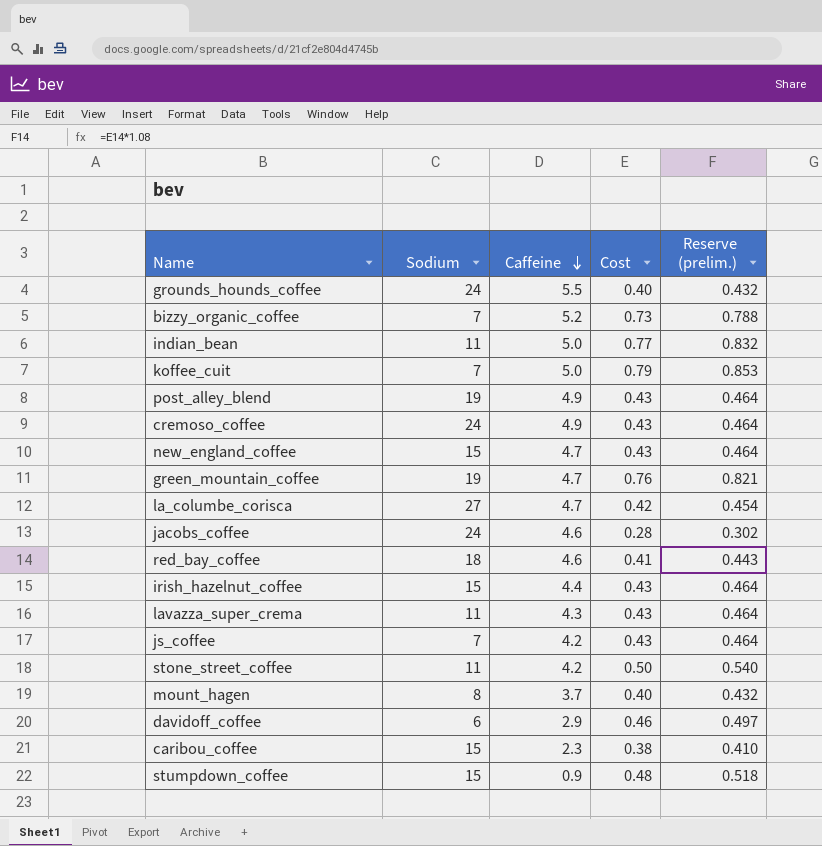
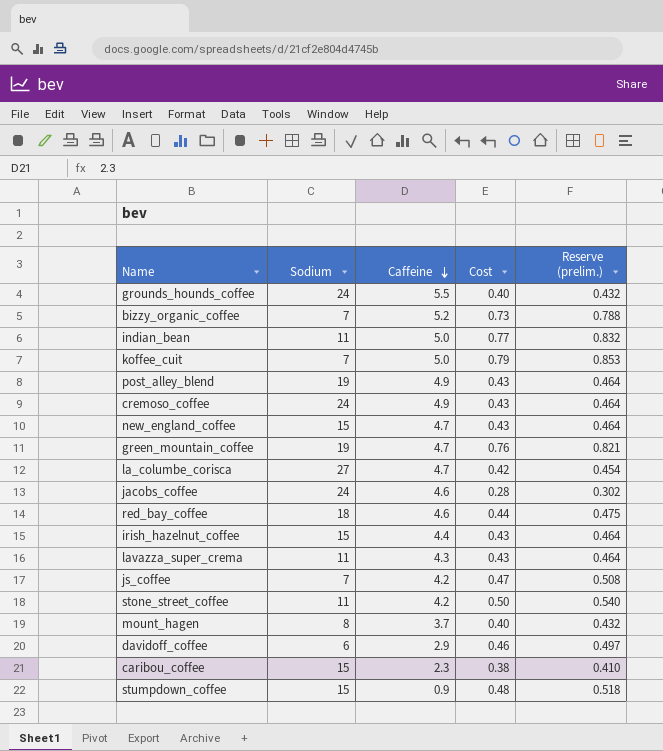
red_bay_coffee | Cost: 0.41 -> 0.44
red_bay_coffee | Reserve (prelim.): 0.443 -> 0.475
js_coffee | Cost: 0.43 -> 0.47
js_coffee | Reserve (prelim.): 0.464 -> 0.508

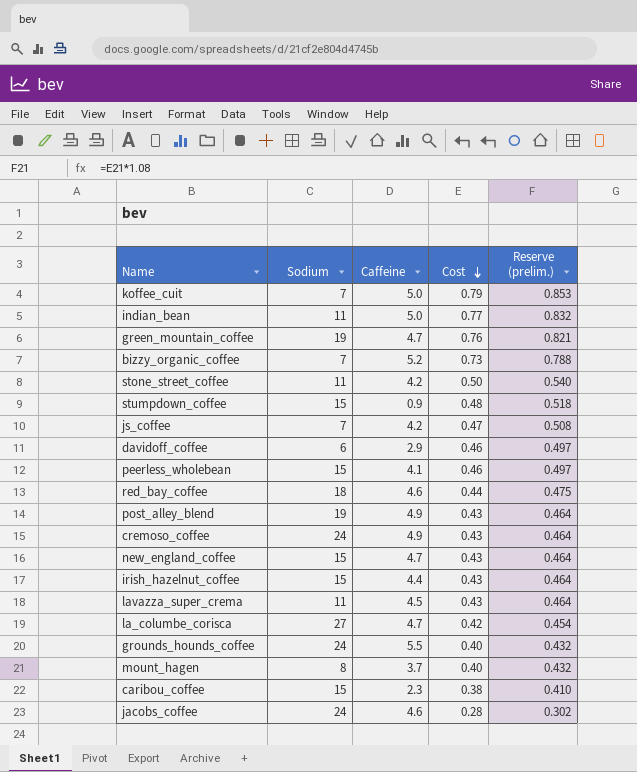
row order: Caffeine descending -> Cost descending
row peerless_wholebean: none -> 15 | 4.1 | 0.46 | 0.497
lavazza_super_crema | Caffeine: 4.3 -> 4.5

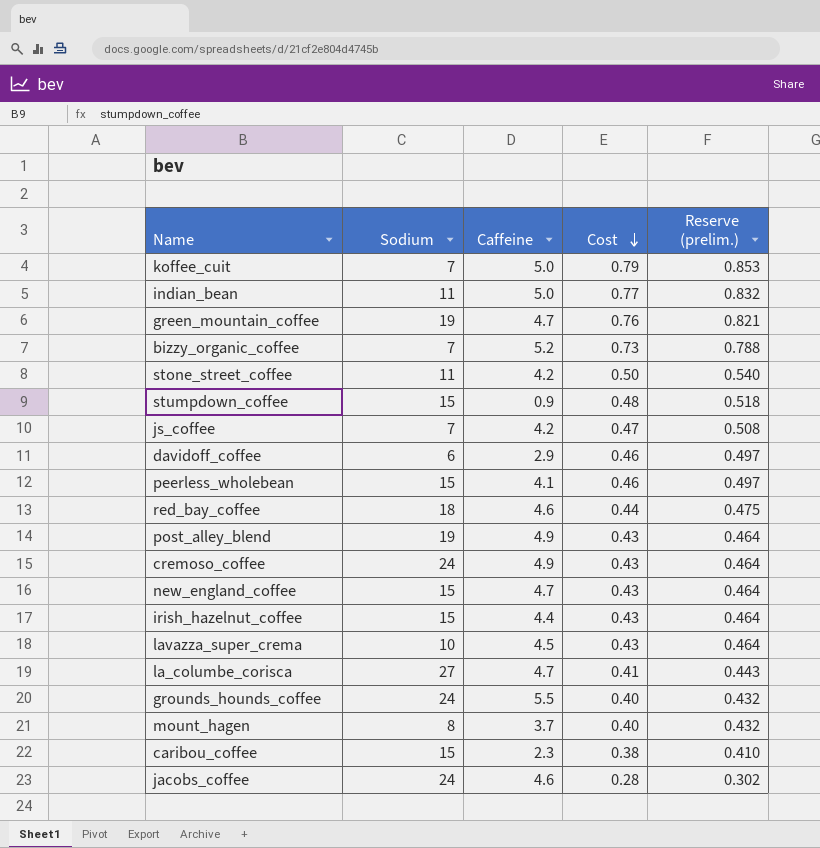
lavazza_super_crema | Sodium: 11 -> 10
la_columbe_corisca | Cost: 0.42 -> 0.41
la_columbe_corisca | Reserve (prelim.): 0.454 -> 0.443

